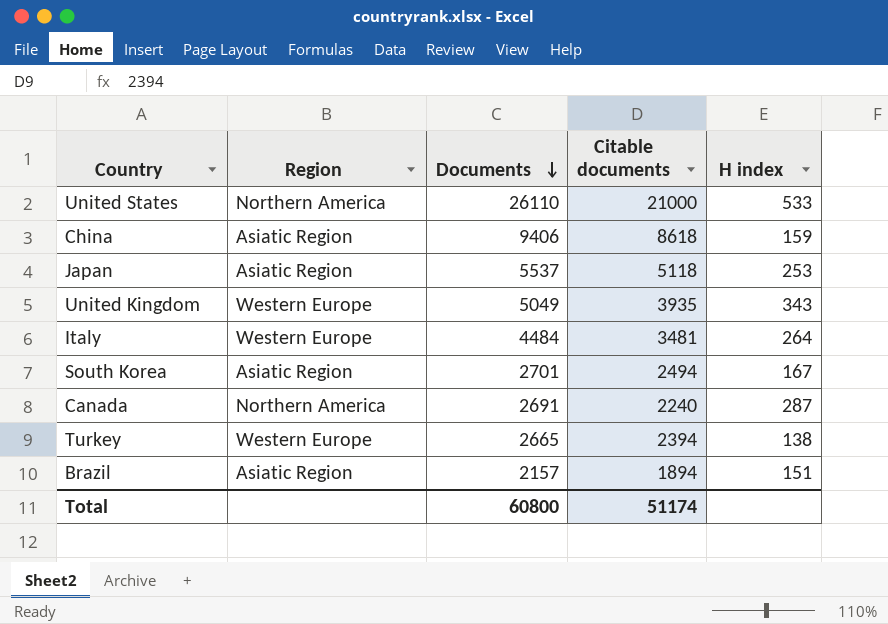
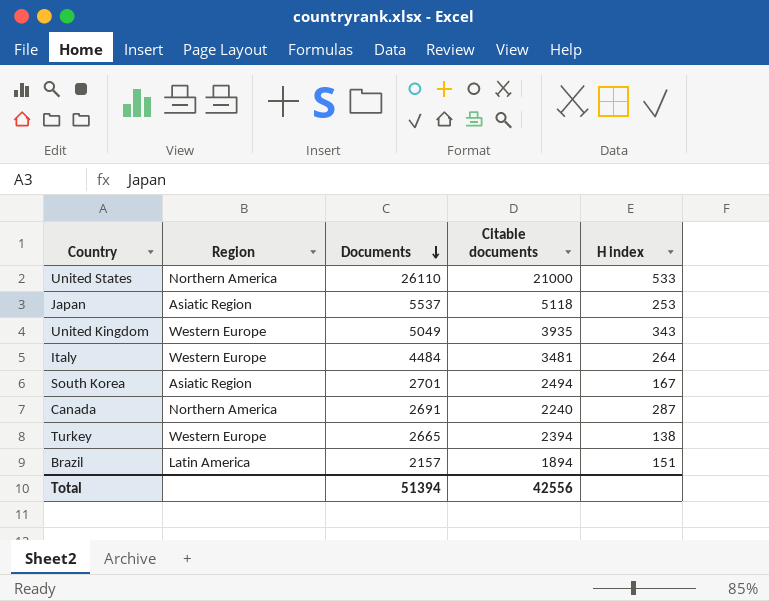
row China: Asiatic Region | 9406 | 8618 | 159 -> none
Brazil | Region: Asiatic Region -> Latin America
Total | Documents: 60800 -> 51394
Total | Citable documents: 51174 -> 42556

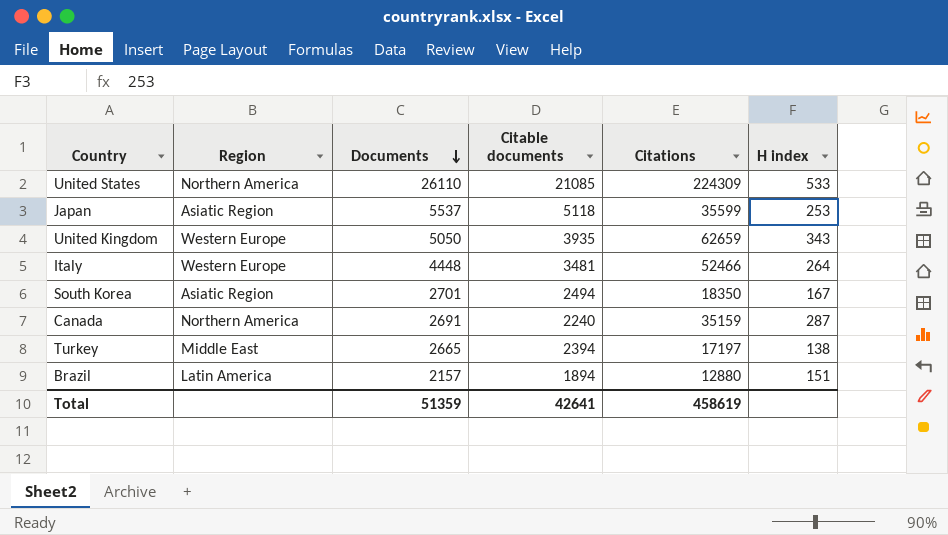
column Citations | position: none -> 5
United States | Citable documents: 21000 -> 21085
United Kingdom | Documents: 5049 -> 5050
Italy | Documents: 4484 -> 4448
Turkey | Region: Western Europe -> Middle East
Total | Documents: 51394 -> 51359
Total | Citable documents: 42556 -> 42641

